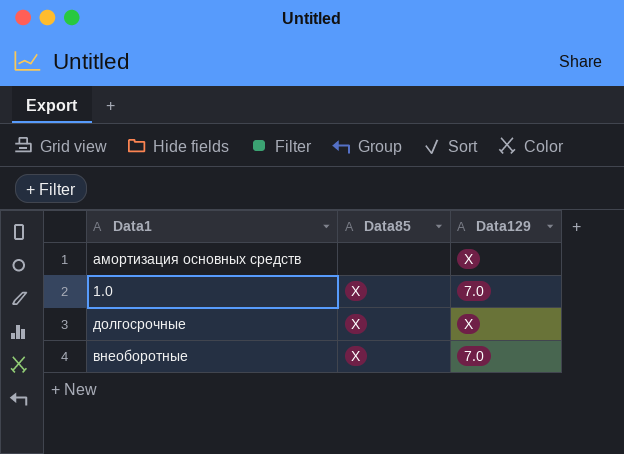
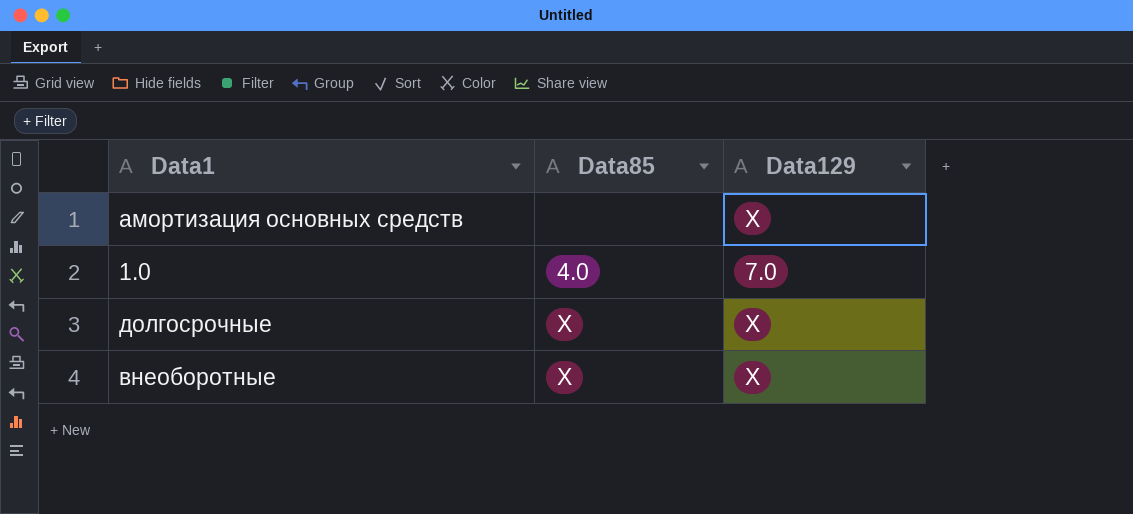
1.0 | Data85: Х -> 4.0
внеоборотные | Data129: 7.0 -> Х

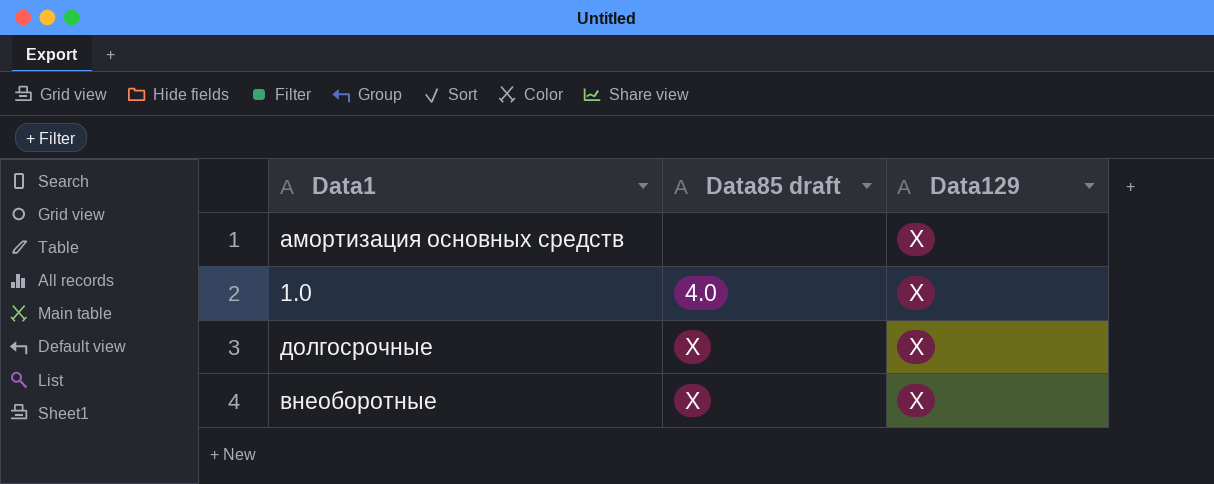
column name: Data85 -> Data85 draft
1.0 | Data129: 7.0 -> Х

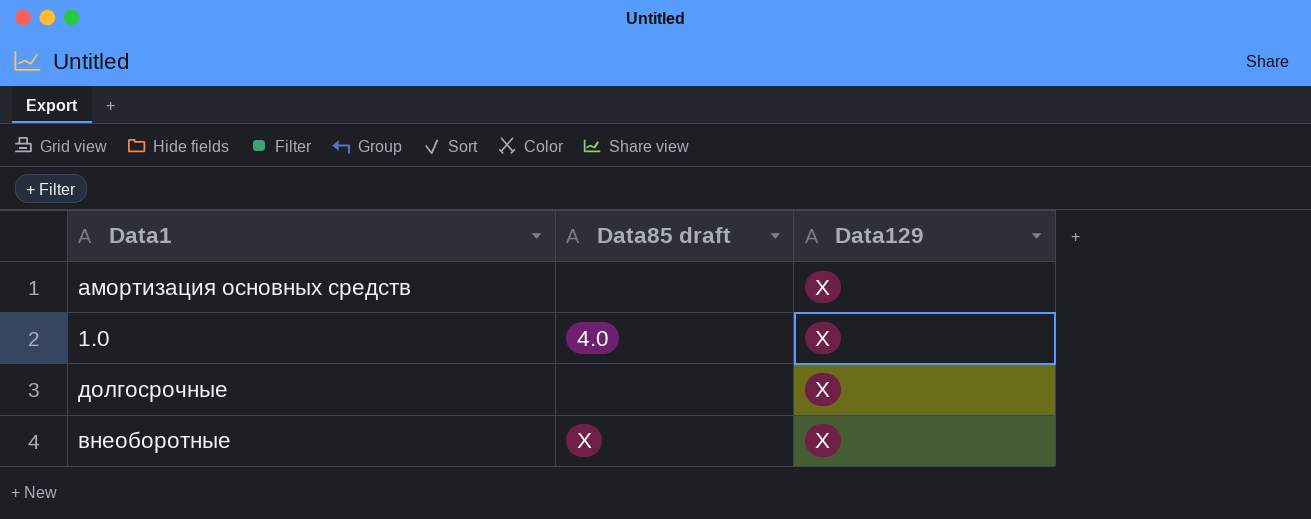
долгосрочные | Data85 draft: Х -> none

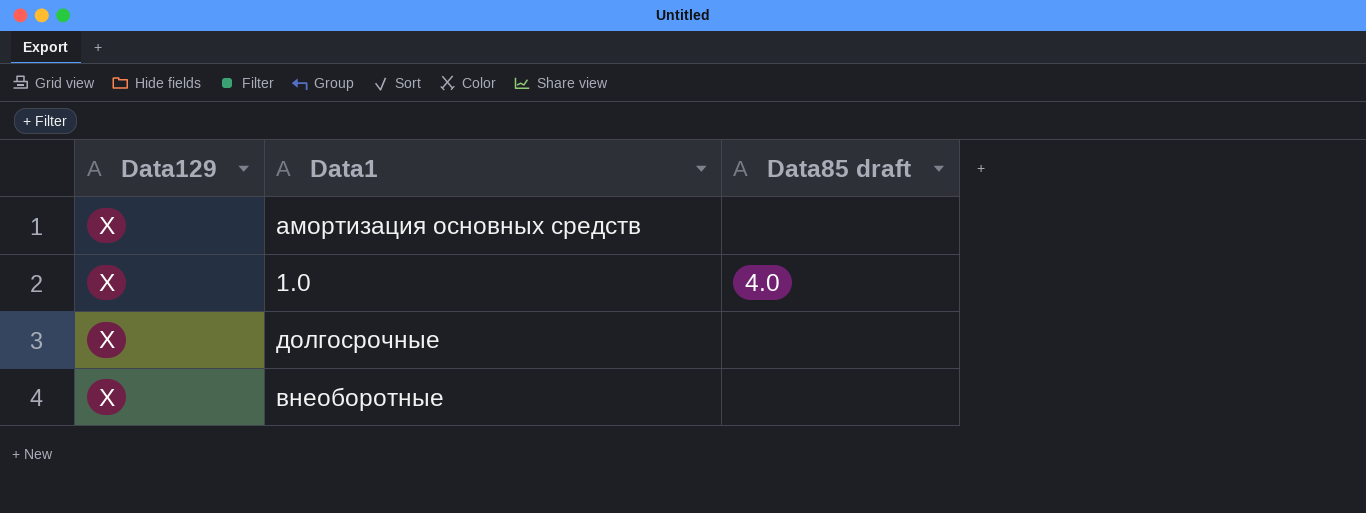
column Data129 | position: 3 -> 1
внеоборотные | Data85 draft: Х -> none

